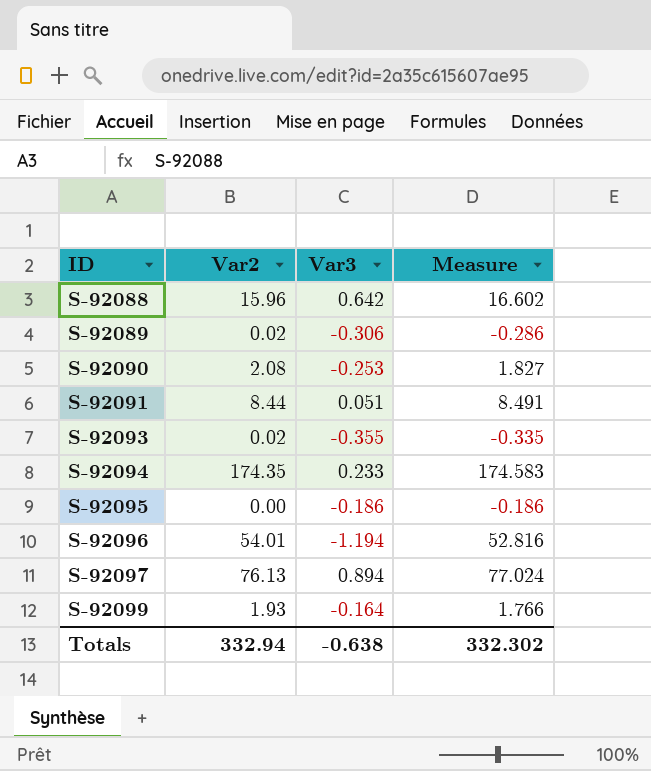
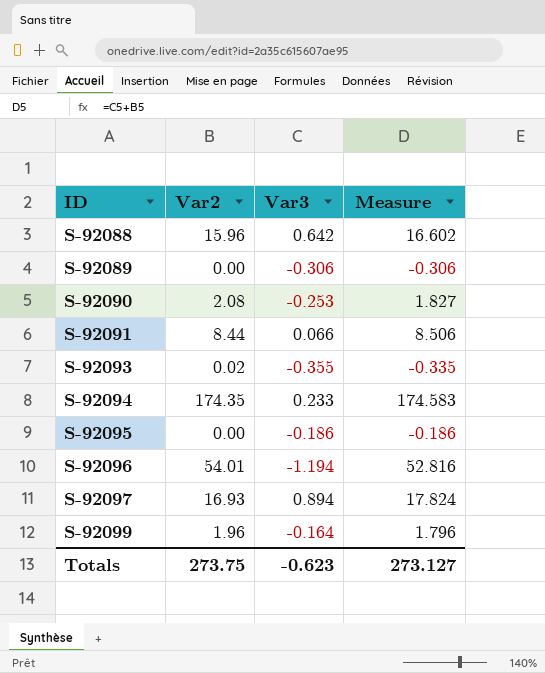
S-92089 | Var2: 0.02 -> 0.00
S-92089 | Measure: -0.286 -> -0.306
S-92091 | Var3: 0.051 -> 0.066
S-92091 | Measure: 8.491 -> 8.506
S-92097 | Var2: 76.13 -> 16.93
S-92097 | Measure: 77.024 -> 17.824
S-92099 | Var2: 1.93 -> 1.96
S-92099 | Measure: 1.766 -> 1.796
Totals | Var2: 332.94 -> 273.75
Totals | Var3: -0.638 -> -0.623
Totals | Measure: 332.302 -> 273.127

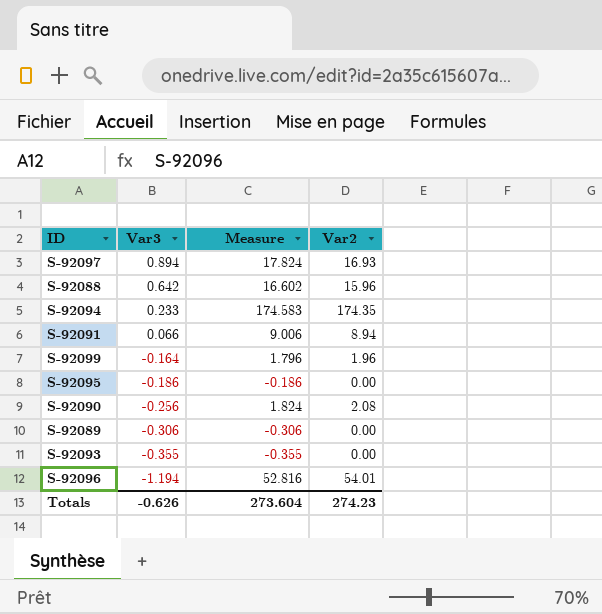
row order: ID ascending -> Var3 descending
column Var2 | position: 2 -> 4
S-92091 | Measure: 8.506 -> 9.006
S-92091 | Var2: 8.44 -> 8.94
S-92090 | Var3: -0.253 -> -0.256
S-92090 | Measure: 1.827 -> 1.824
S-92093 | Measure: -0.335 -> -0.355
S-92093 | Var2: 0.02 -> 0.00
Totals | Var3: -0.623 -> -0.626
Totals | Measure: 273.127 -> 273.604
Totals | Var2: 273.75 -> 274.23

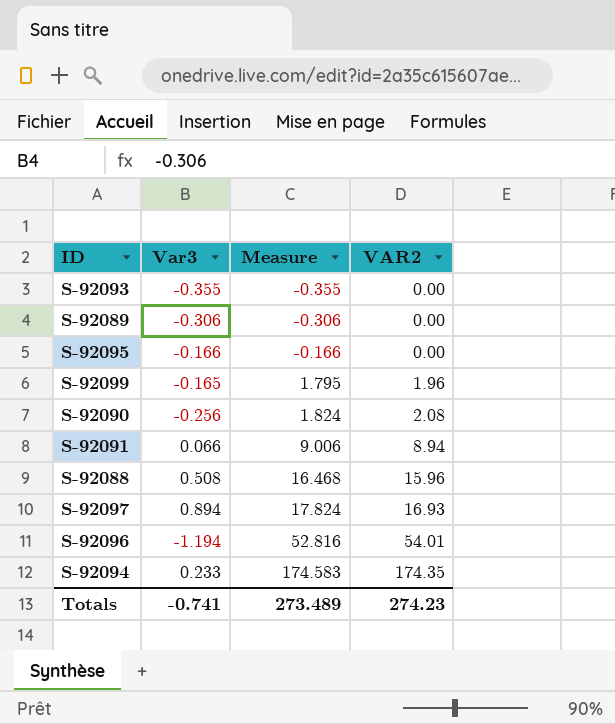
row order: Var3 descending -> Measure ascending
column name: Var2 -> VAR2
S-92095 | Var3: -0.186 -> -0.166
S-92095 | Measure: -0.186 -> -0.166
S-92099 | Var3: -0.164 -> -0.165
S-92099 | Measure: 1.796 -> 1.795
S-92088 | Var3: 0.642 -> 0.508
S-92088 | Measure: 16.602 -> 16.468
Totals | Var3: -0.626 -> -0.741
Totals | Measure: 273.604 -> 273.489

